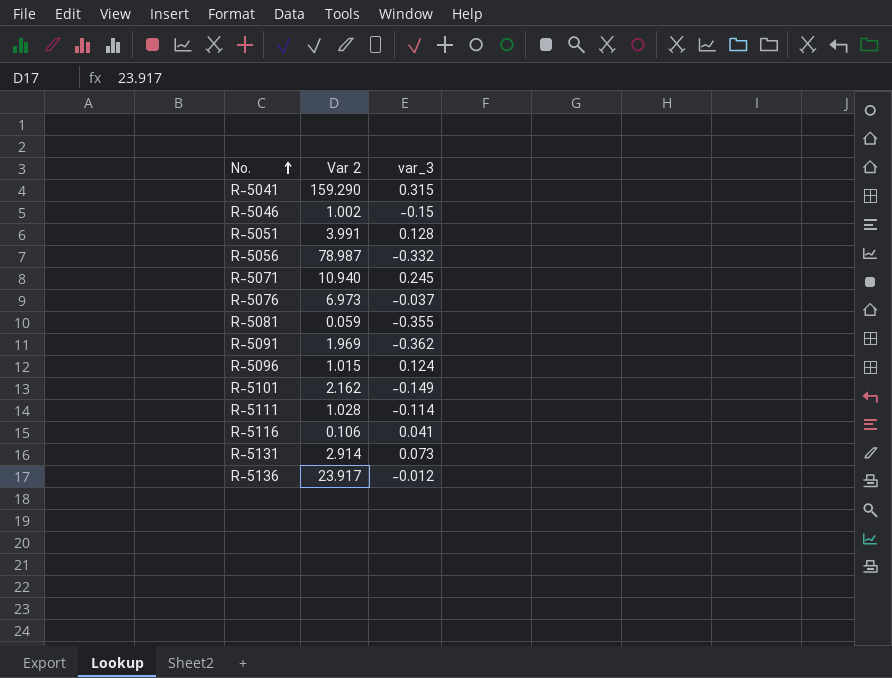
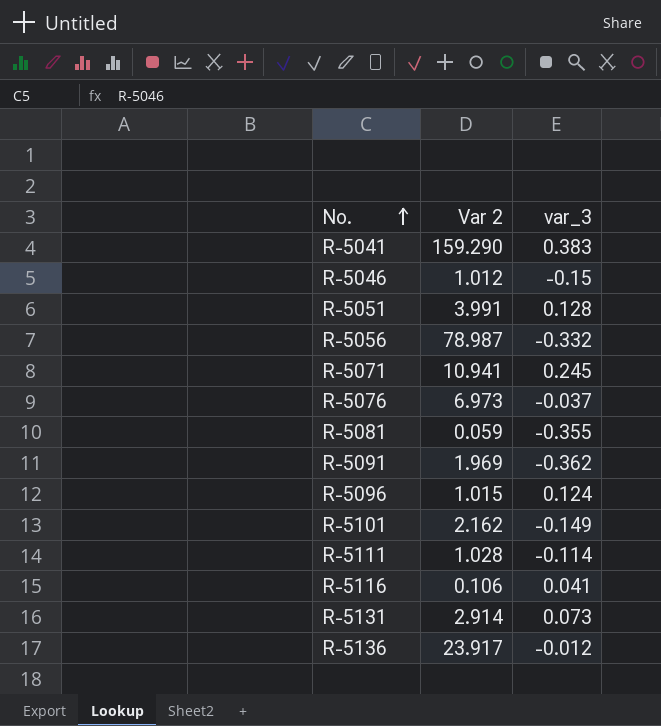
R-5041 | var_3: 0.315 -> 0.383
R-5046 | Var 2: 1.002 -> 1.012
R-5071 | Var 2: 10.940 -> 10.941

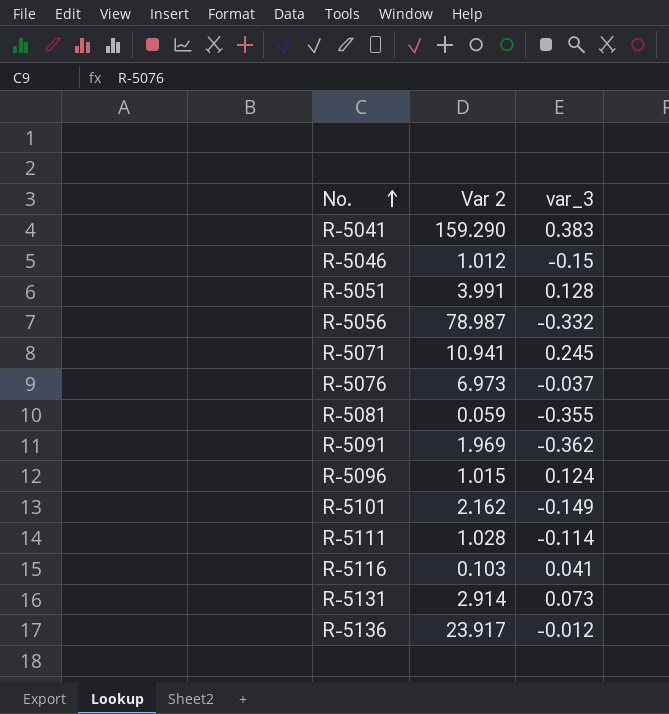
R-5116 | Var 2: 0.106 -> 0.103

